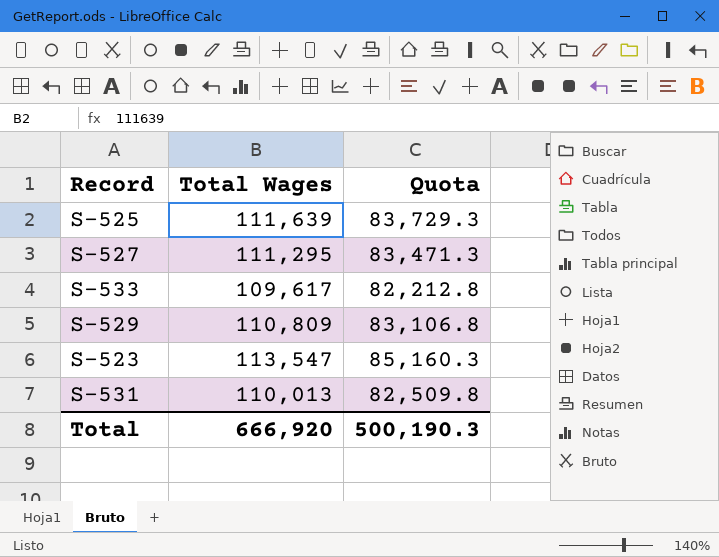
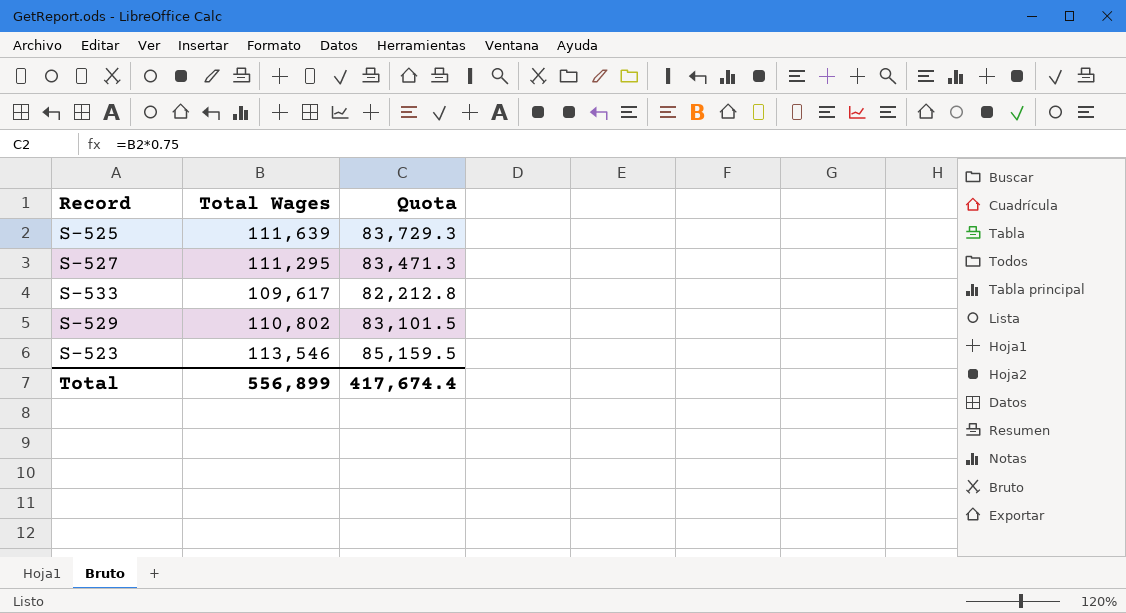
row S-531: 110,013 | 82,509.8 -> none
S-529 | Total Wages: 110,809 -> 110,802
S-529 | Quota: 83,106.8 -> 83,101.5
S-523 | Total Wages: 113,547 -> 113,546
S-523 | Quota: 85,160.3 -> 85,159.5
Total | Total Wages: 666,920 -> 556,899
Total | Quota: 500,190.3 -> 417,674.4

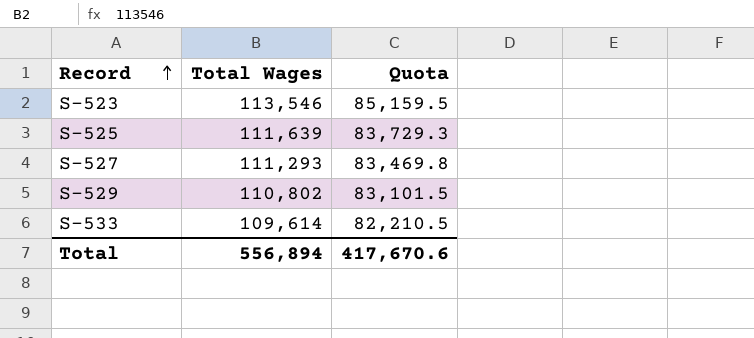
row order: none -> Record ascending
S-527 | Total Wages: 111,295 -> 111,293
S-527 | Quota: 83,471.3 -> 83,469.8
S-533 | Total Wages: 109,617 -> 109,614
S-533 | Quota: 82,212.8 -> 82,210.5
Total | Total Wages: 556,899 -> 556,894
Total | Quota: 417,674.4 -> 417,670.6

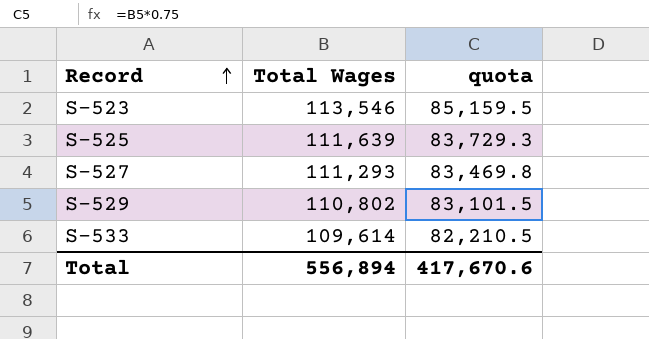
column name: Quota -> quota

